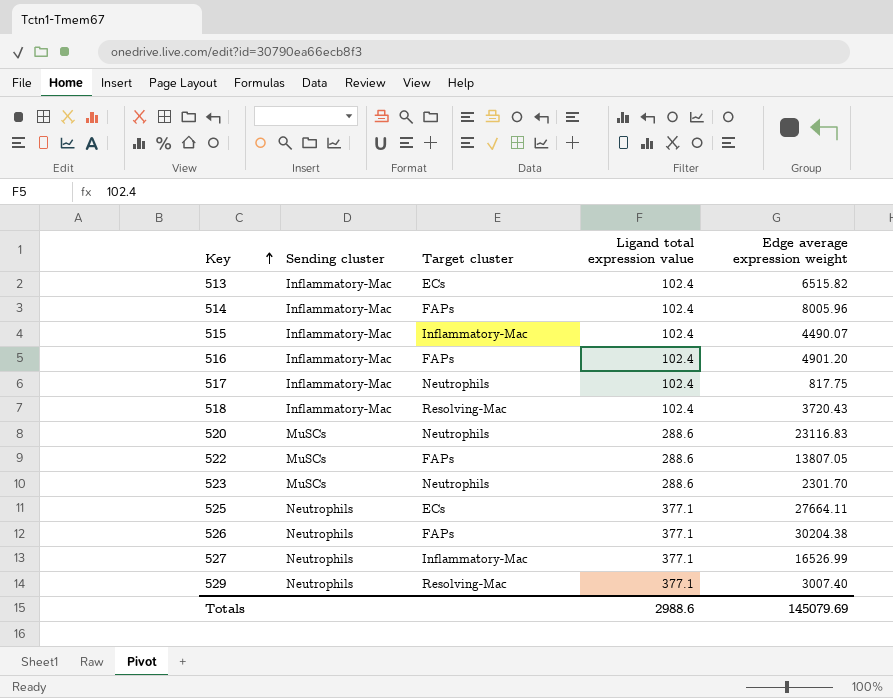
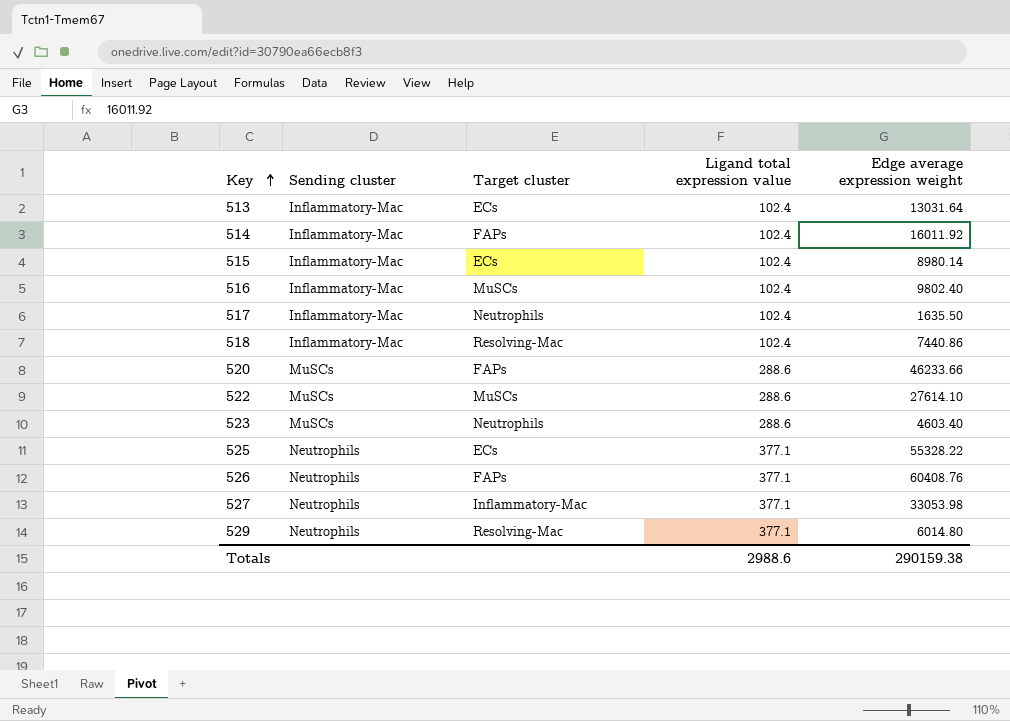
513 | Edge average expression weight: 6515.82 -> 13031.64
514 | Edge average expression weight: 8005.96 -> 16011.92
515 | Target cluster: Inflammatory-Mac -> ECs
515 | Edge average expression weight: 4490.07 -> 8980.14
516 | Target cluster: FAPs -> MuSCs
516 | Edge average expression weight: 4901.20 -> 9802.40
517 | Edge average expression weight: 817.75 -> 1635.50
518 | Edge average expression weight: 3720.43 -> 7440.86
520 | Target cluster: Neutrophils -> FAPs
520 | Edge average expression weight: 23116.83 -> 46233.66
522 | Target cluster: FAPs -> MuSCs
522 | Edge average expression weight: 13807.05 -> 27614.10
523 | Edge average expression weight: 2301.70 -> 4603.40
525 | Edge average expression weight: 27664.11 -> 55328.22
526 | Edge average expression weight: 30204.38 -> 60408.76
527 | Edge average expression weight: 16526.99 -> 33053.98
529 | Edge average expression weight: 3007.40 -> 6014.80
Totals | Edge average expression weight: 145079.69 -> 290159.38

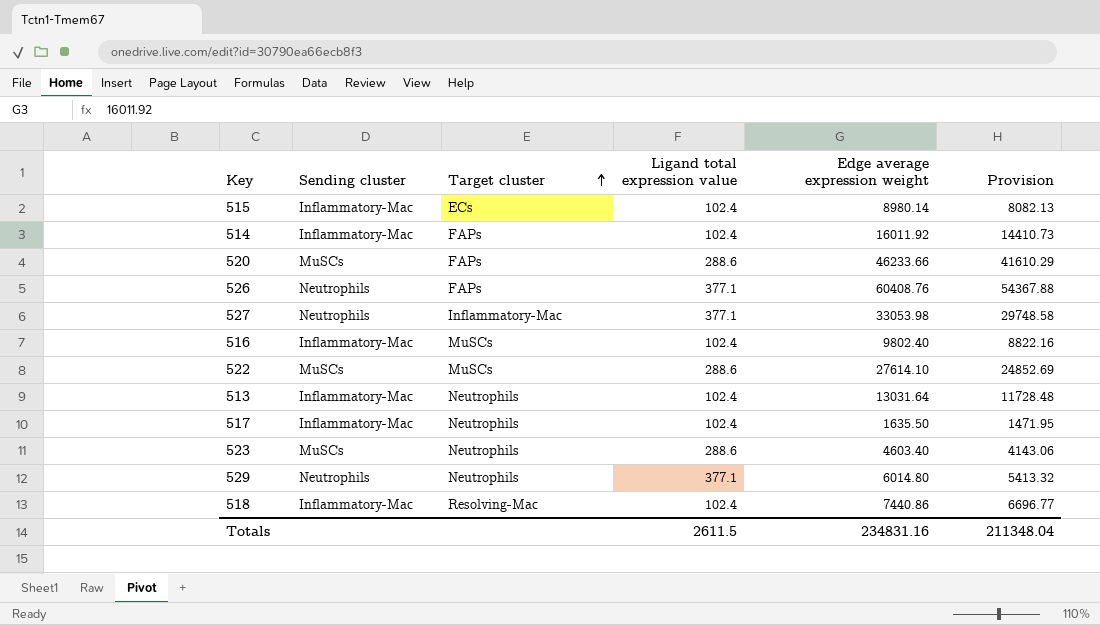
row order: Key ascending -> Target cluster ascending
column Provision | formula: none -> [Edge average expression weight] * 0.9
row 525: Neutrophils | ECs | 377.1 | 55328.22 -> none
513 | Target cluster: ECs -> Neutrophils
529 | Target cluster: Resolving-Mac -> Neutrophils
Totals | Ligand total expression value: 2988.6 -> 2611.5
Totals | Edge average expression weight: 290159.38 -> 234831.16

